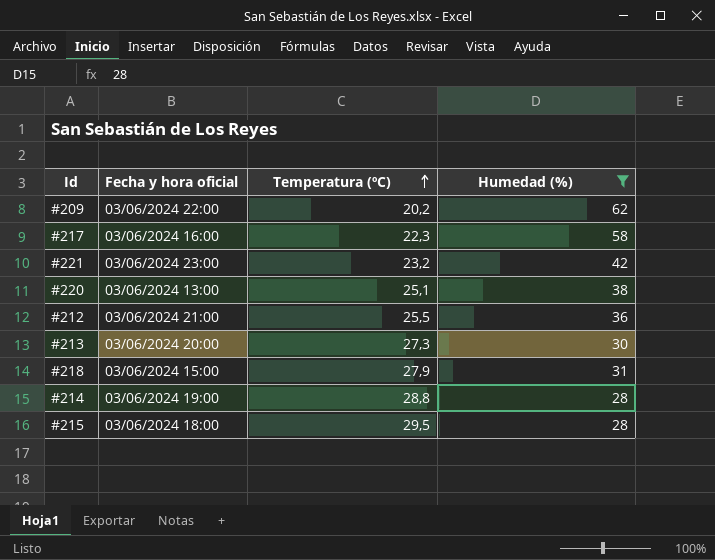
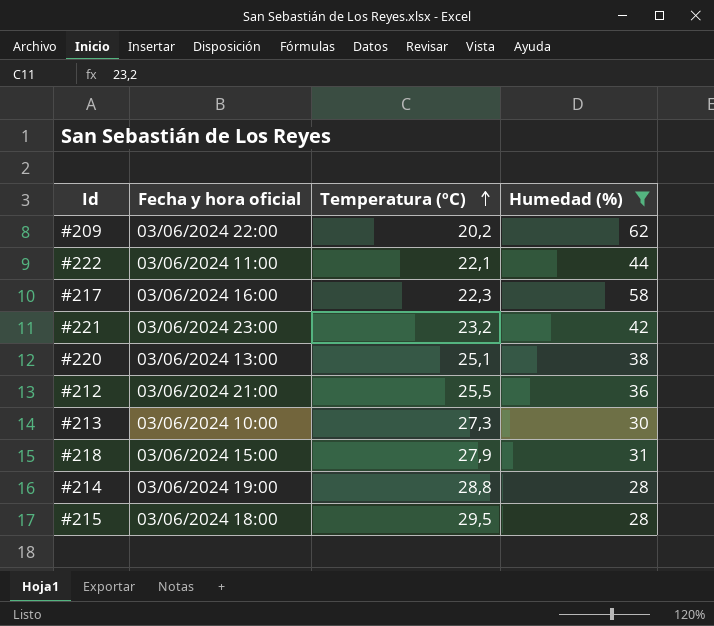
row #222: none -> 03/06/2024 11:00 | 22,1 | 44
#213 | Fecha y hora oficial: 03/06/2024 20:00 -> 03/06/2024 10:00

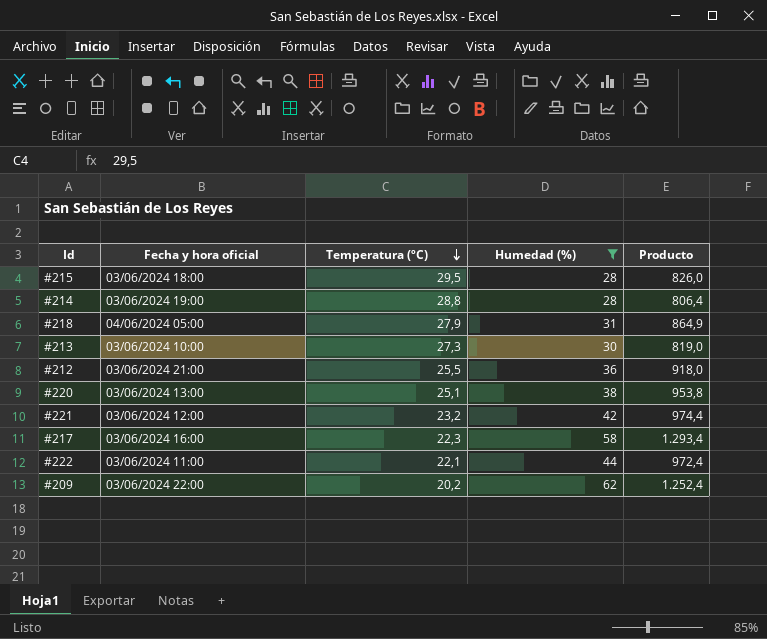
row order: Temperatura (ºC) ascending -> Temperatura (ºC) descending
column Producto | formula: none -> [Temperatura (ºC)] * [Humedad (%)]
#218 | Fecha y hora oficial: 03/06/2024 15:00 -> 04/06/2024 05:00
#221 | Fecha y hora oficial: 03/06/2024 23:00 -> 03/06/2024 12:00

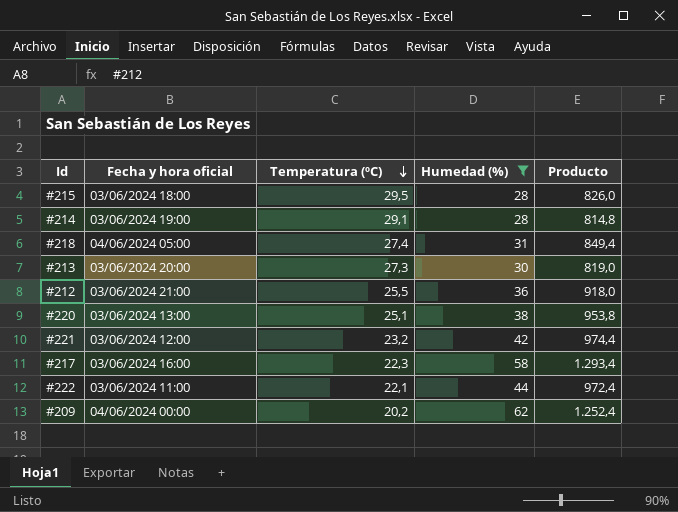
#214 | Temperatura (ºC): 28,8 -> 29,1
#214 | Producto: 806,4 -> 814,8
#218 | Temperatura (ºC): 27,9 -> 27,4
#218 | Producto: 864,9 -> 849,4
#213 | Fecha y hora oficial: 03/06/2024 10:00 -> 03/06/2024 20:00
#209 | Fecha y hora oficial: 03/06/2024 22:00 -> 04/06/2024 00:00

